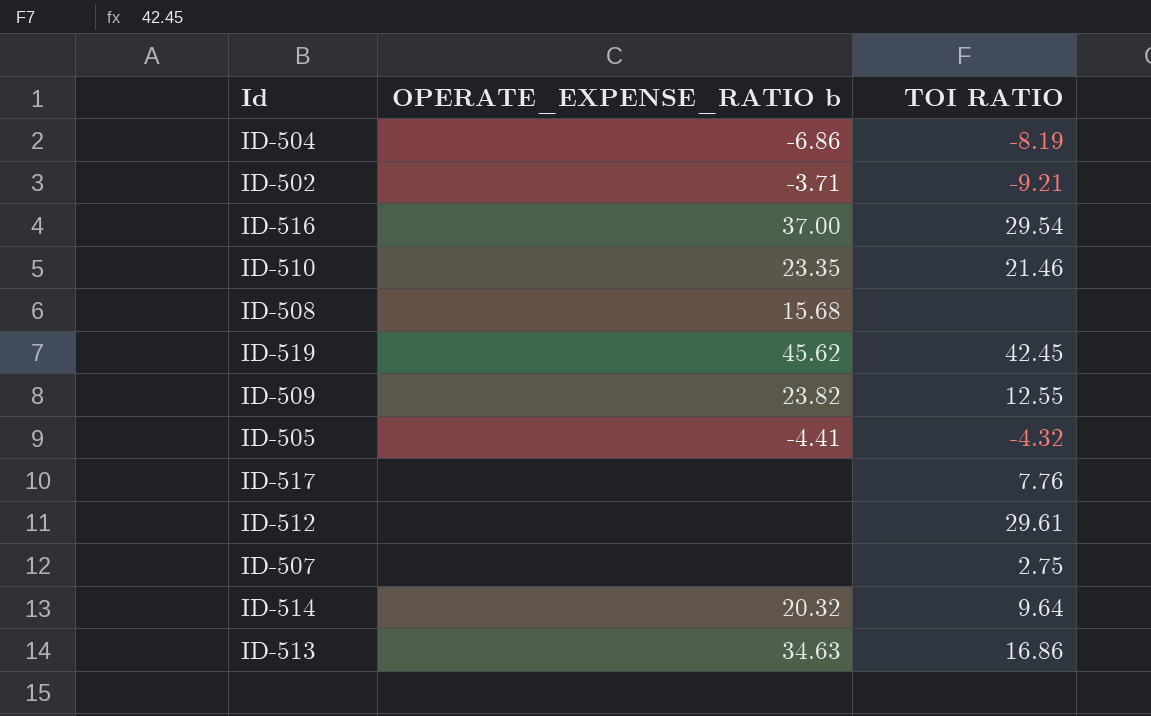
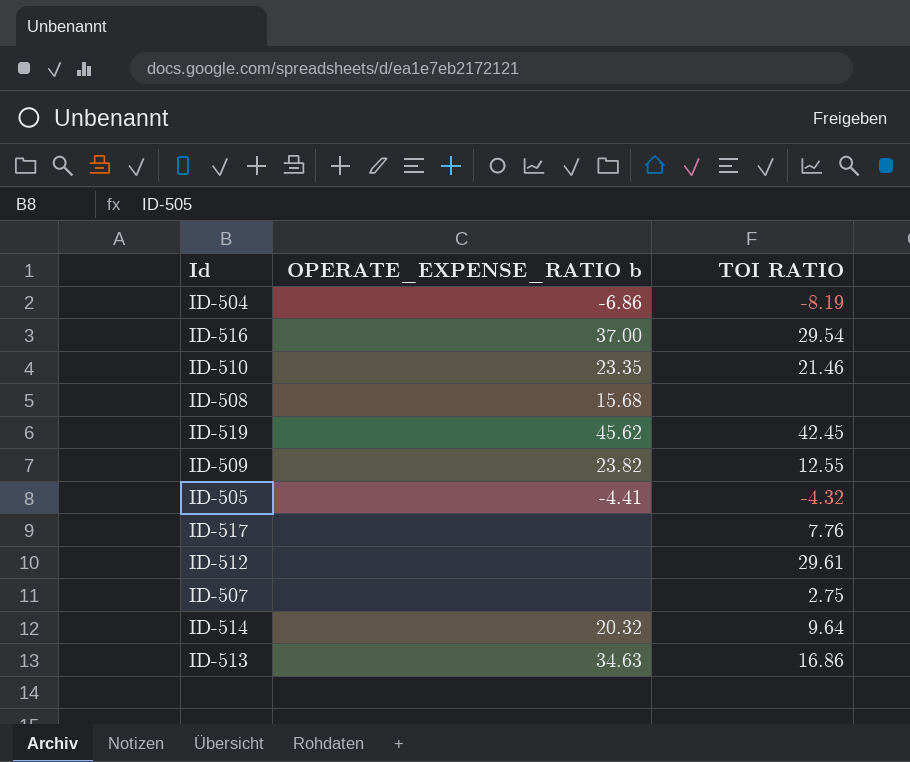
row ID-502: -3.71 | -9.21 -> none

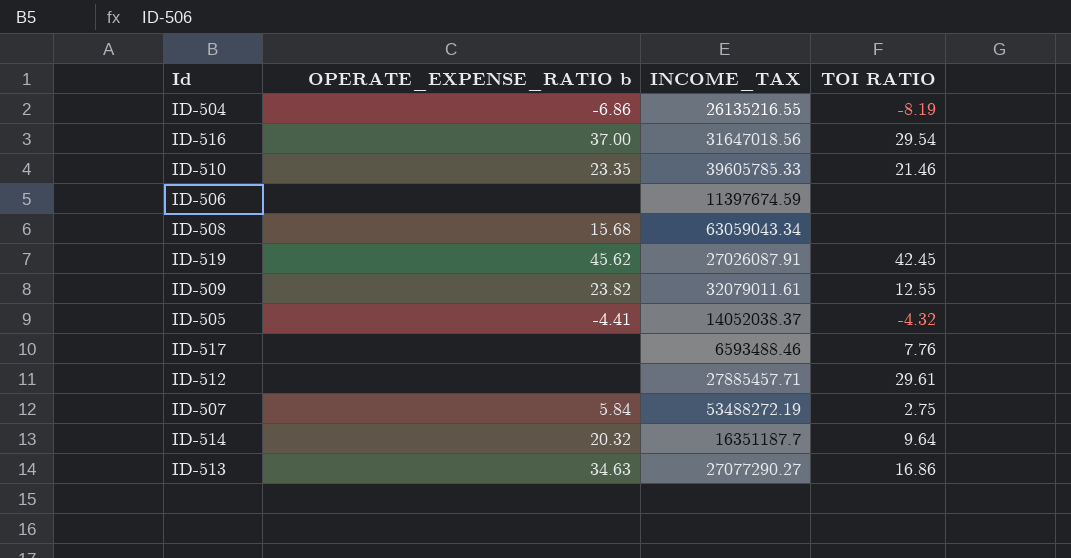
column INCOME_TAX | position: none -> 3
row ID-506: none -> none | 11397674.59 | none
ID-507 | OPERATE_EXPENSE_RATIO b: none -> 5.84

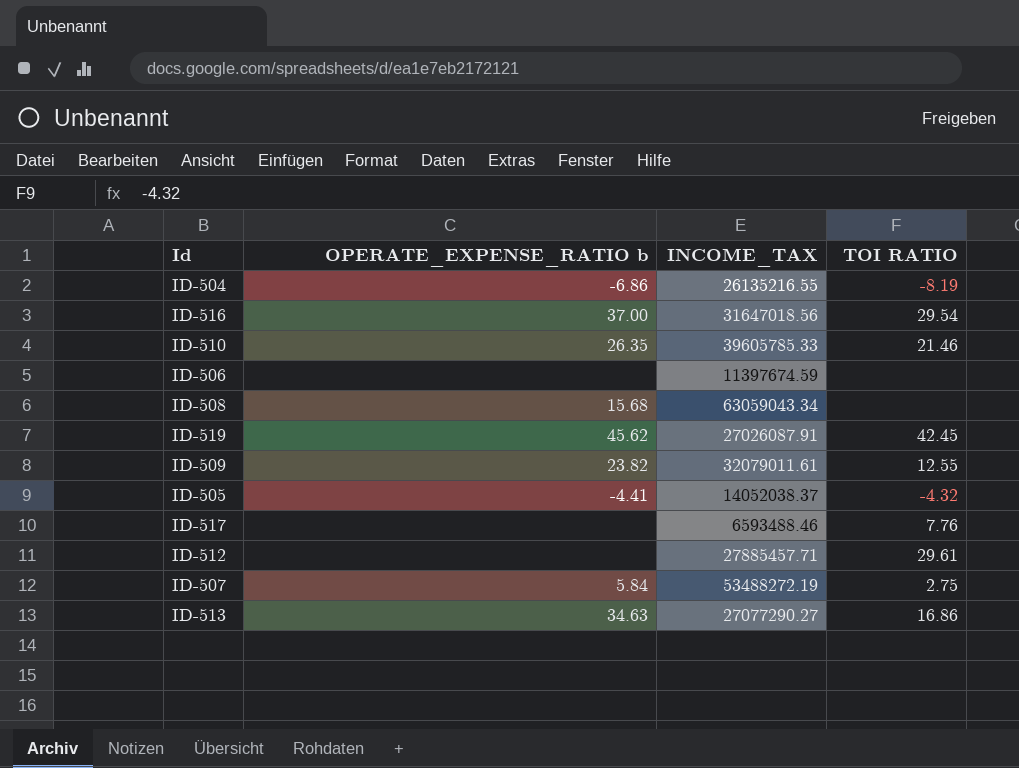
row ID-514: 20.32 | 16351187.7 | 9.64 -> none
ID-510 | OPERATE_EXPENSE_RATIO b: 23.35 -> 26.35

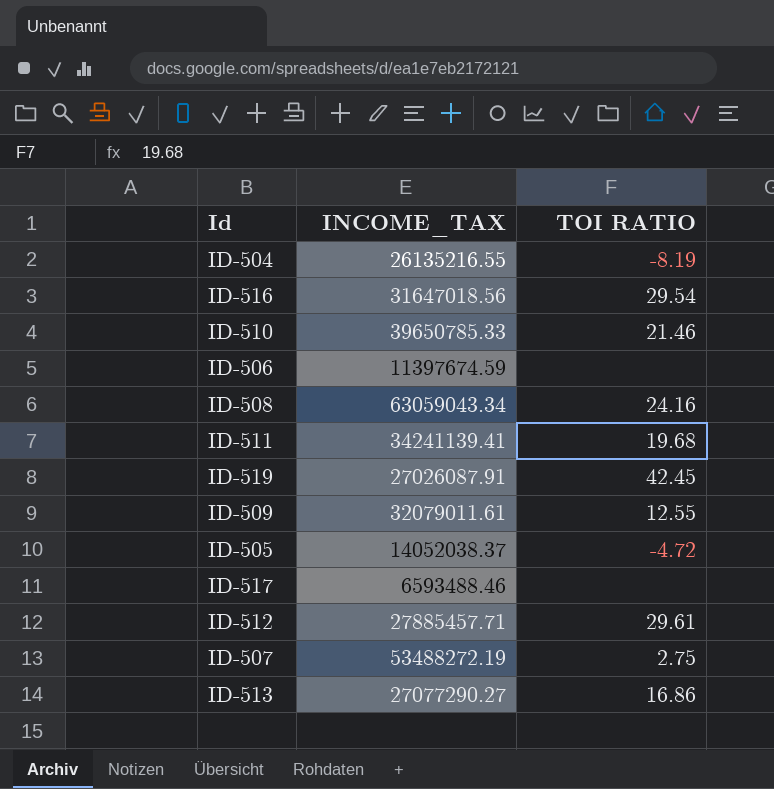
column OPERATE_EXPENSE_RATIO b | position: 2 -> none
ID-510 | INCOME_TAX: 39605785.33 -> 39650785.33
ID-508 | TOI RATIO: none -> 24.16
row ID-511: none -> 34241139.41 | 19.68
ID-505 | TOI RATIO: -4.32 -> -4.72
ID-517 | TOI RATIO: 7.76 -> none

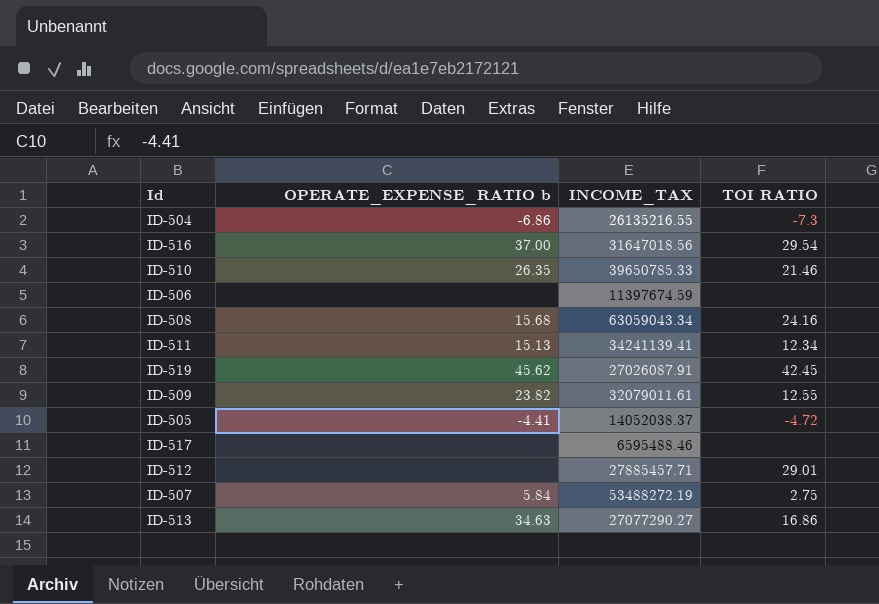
column OPERATE_EXPENSE_RATIO b | position: none -> 2
ID-504 | TOI RATIO: -8.19 -> -7.3
ID-511 | TOI RATIO: 19.68 -> 12.34
ID-517 | INCOME_TAX: 6593488.46 -> 6595488.46
ID-512 | TOI RATIO: 29.61 -> 29.01

